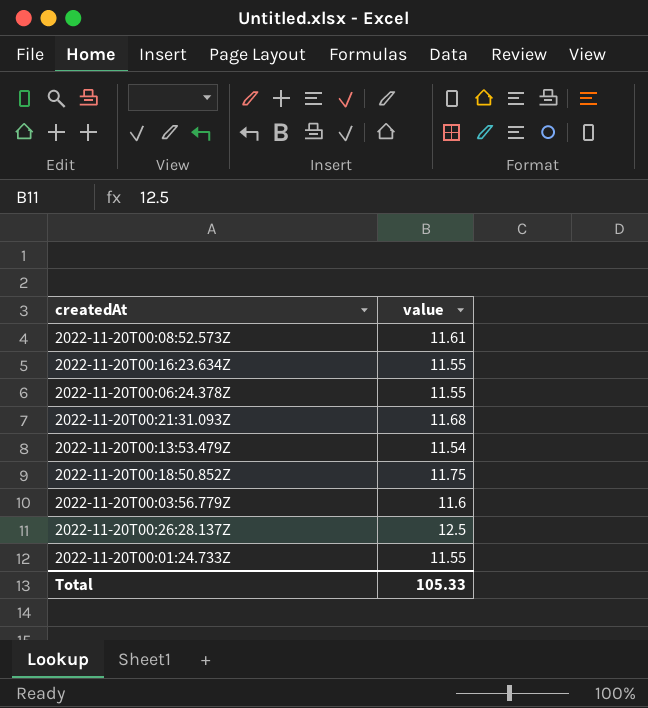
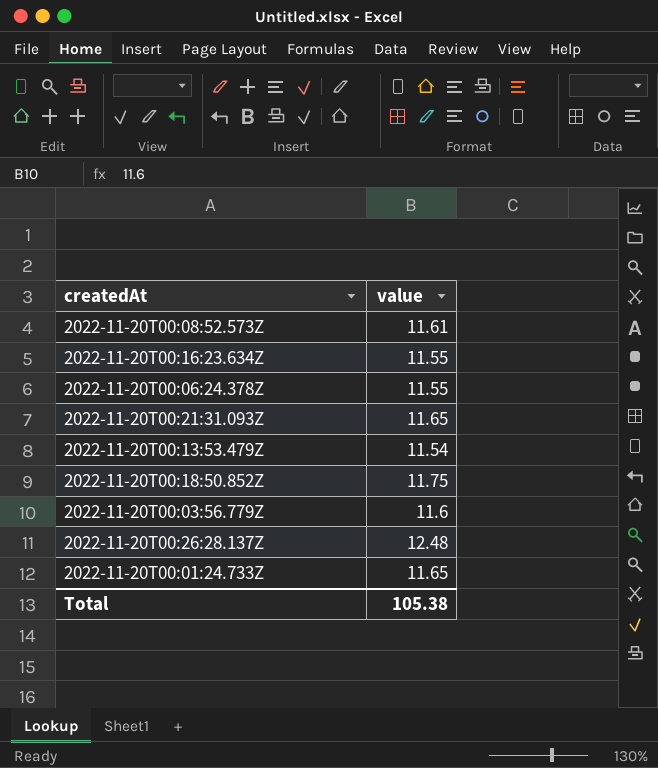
2022-11-20T00:21:31.093Z | value: 11.68 -> 11.65
2022-11-20T00:26:28.137Z | value: 12.5 -> 12.48
2022-11-20T00:01:24.733Z | value: 11.55 -> 11.65
Total | value: 105.33 -> 105.38

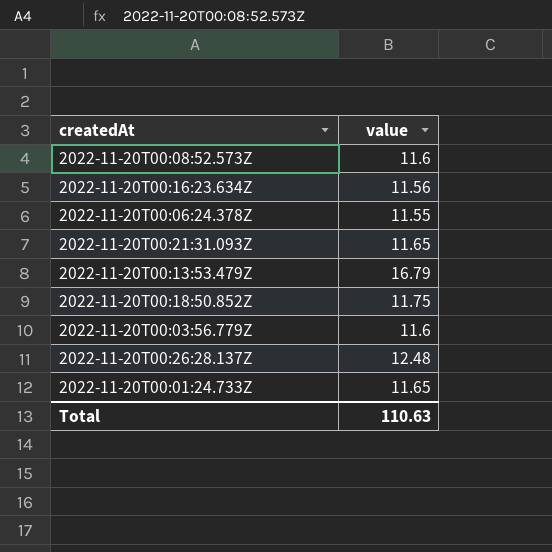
2022-11-20T00:08:52.573Z | value: 11.61 -> 11.6
2022-11-20T00:16:23.634Z | value: 11.55 -> 11.56
2022-11-20T00:13:53.479Z | value: 11.54 -> 16.79
Total | value: 105.38 -> 110.63

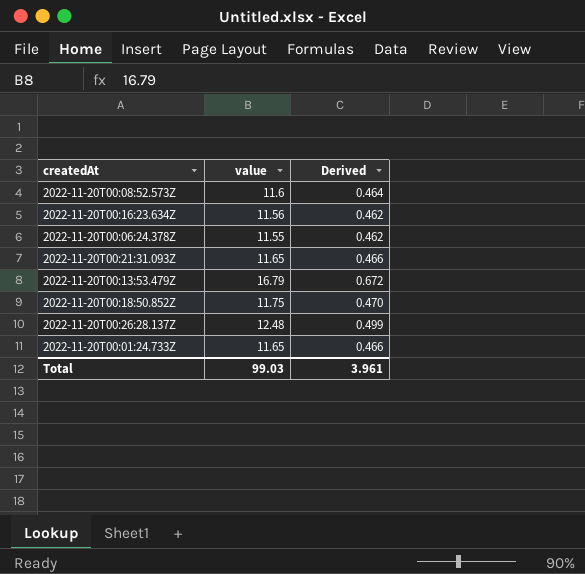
column Derived | formula: none -> [value] * 0.04
row 2022-11-20T00:03:56.779Z: 11.6 -> none
Total | value: 110.63 -> 99.03

